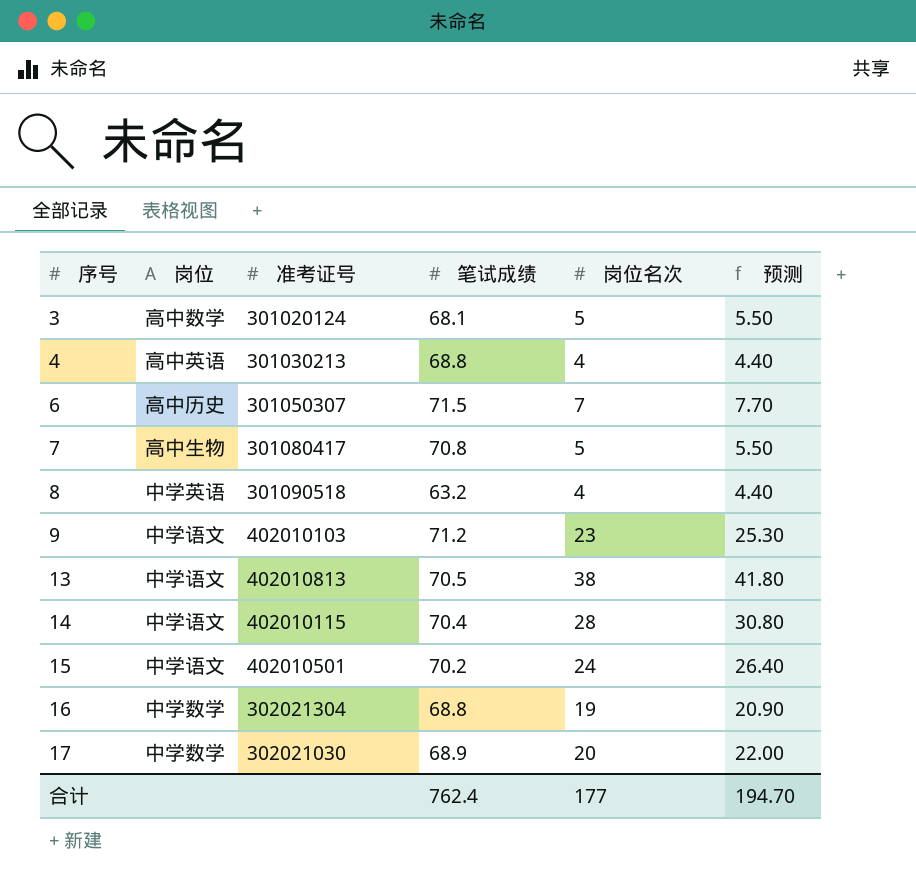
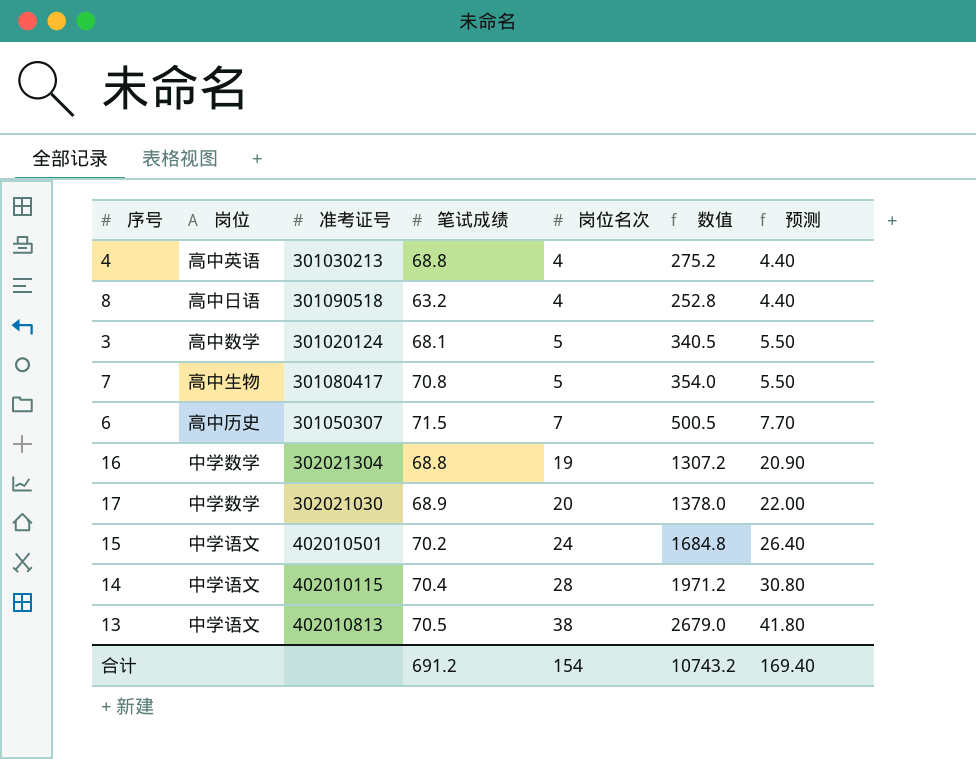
row order: 序号 ascending -> 岗位名次 ascending
column 数值 | formula: none -> [笔试成绩] * [岗位名次]
row 9: 中学语文 | 402010103 | 71.2 | 23 | 25.30 -> none
8 | 岗位: 中学英语 -> 高中日语
合计 | 笔试成绩: 762.4 -> 691.2
合计 | 岗位名次: 177 -> 154
合计 | 预测: 194.70 -> 169.40

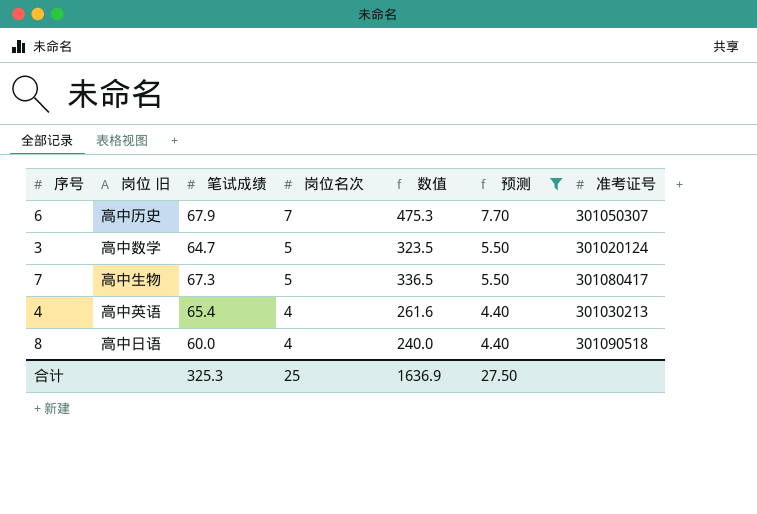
filter: none -> 预测 <= 7.70
row order: 岗位名次 ascending -> 岗位名次 descending
column name: 岗位 -> 岗位 旧
column 准考证号 | position: 3 -> 7
6 | 笔试成绩: 71.5 -> 67.9
6 | 数值: 500.5 -> 475.3
3 | 笔试成绩: 68.1 -> 64.7
3 | 数值: 340.5 -> 323.5
7 | 笔试成绩: 70.8 -> 67.3
7 | 数值: 354.0 -> 336.5
4 | 笔试成绩: 68.8 -> 65.4
4 | 数值: 275.2 -> 261.6
8 | 笔试成绩: 63.2 -> 60.0
8 | 数值: 252.8 -> 240.0
合计 | 笔试成绩: 691.2 -> 325.3
合计 | 岗位名次: 154 -> 25
合计 | 数值: 10743.2 -> 1636.9
合计 | 预测: 169.40 -> 27.50

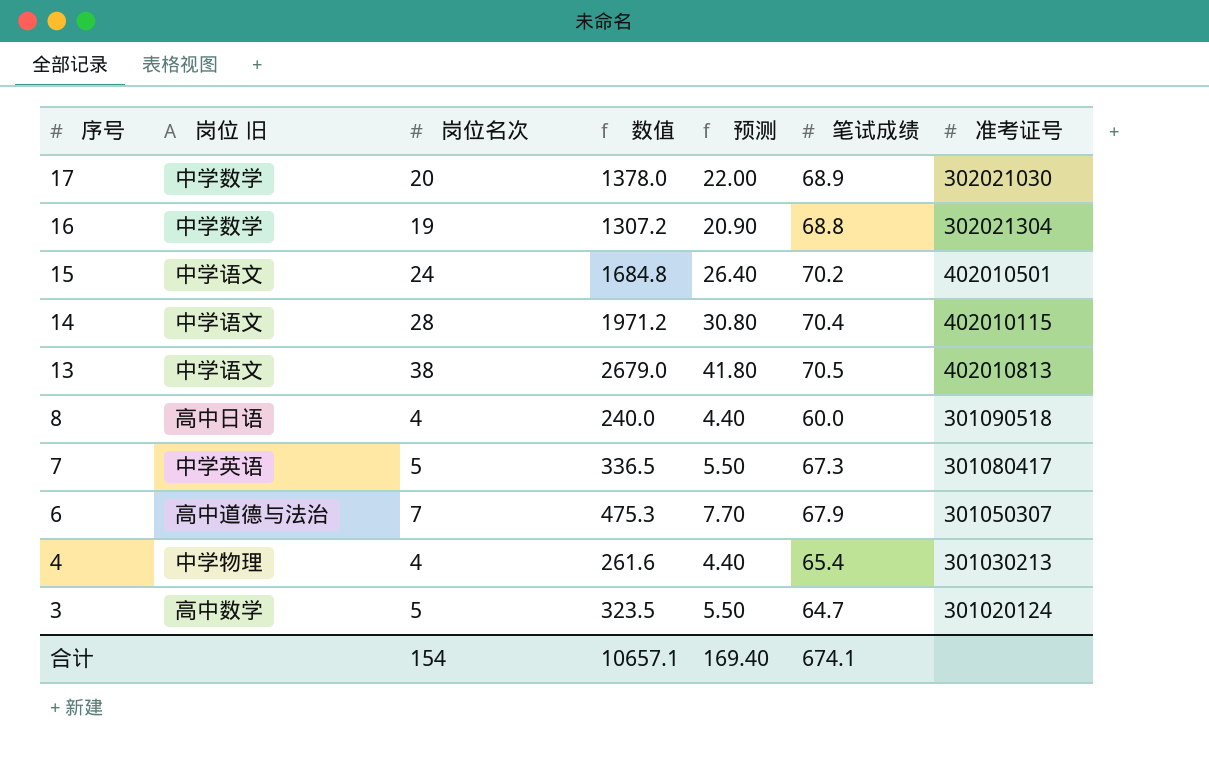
filter: 预测 <= 7.70 -> none
row order: 岗位名次 descending -> 序号 descending
column 笔试成绩 | position: 3 -> 6
7 | 岗位 旧: 高中生物 -> 中学英语
6 | 岗位 旧: 高中历史 -> 高中道德与法治
4 | 岗位 旧: 高中英语 -> 中学物理
合计 | 岗位名次: 25 -> 154
合计 | 数值: 1636.9 -> 10657.1
合计 | 预测: 27.50 -> 169.40
合计 | 笔试成绩: 325.3 -> 674.1

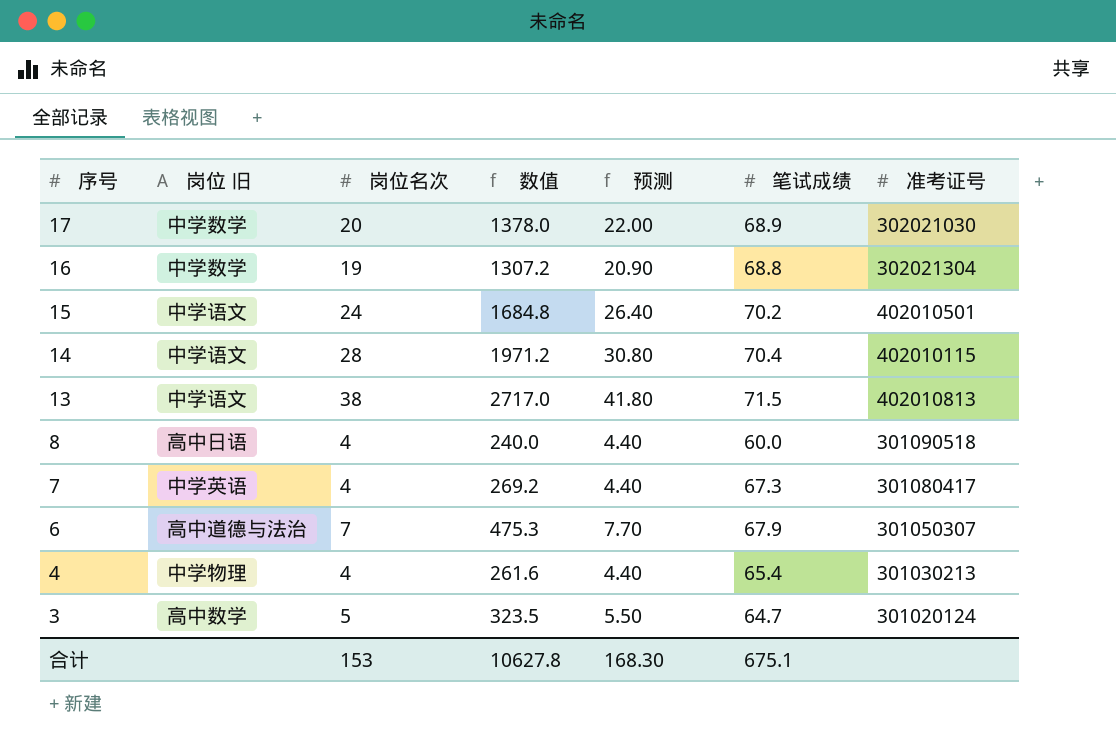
13 | 数值: 2679.0 -> 2717.0
13 | 笔试成绩: 70.5 -> 71.5
7 | 岗位名次: 5 -> 4
7 | 数值: 336.5 -> 269.2
7 | 预测: 5.50 -> 4.40
合计 | 岗位名次: 154 -> 153
合计 | 数值: 10657.1 -> 10627.8
合计 | 预测: 169.40 -> 168.30
合计 | 笔试成绩: 674.1 -> 675.1

